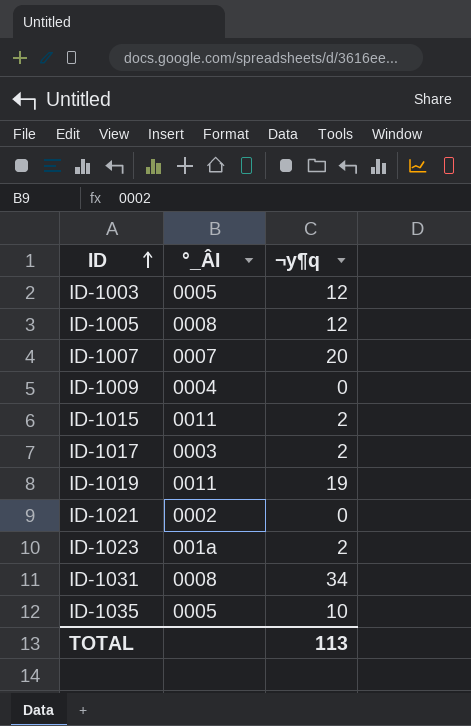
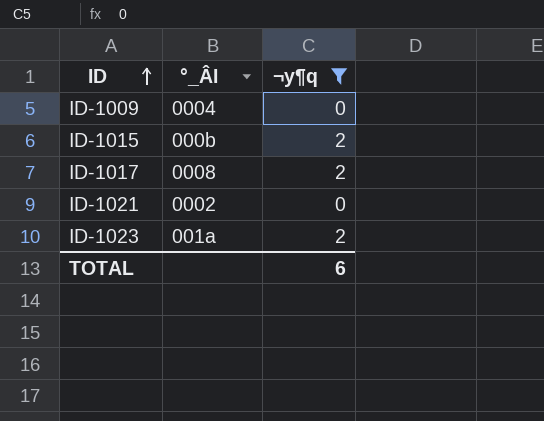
filter: none -> ¬y¶q <= 2
ID-1015 | °_ÂI: 0011 -> 000b
ID-1017 | °_ÂI: 0003 -> 0008
TOTAL | ¬y¶q: 113 -> 6

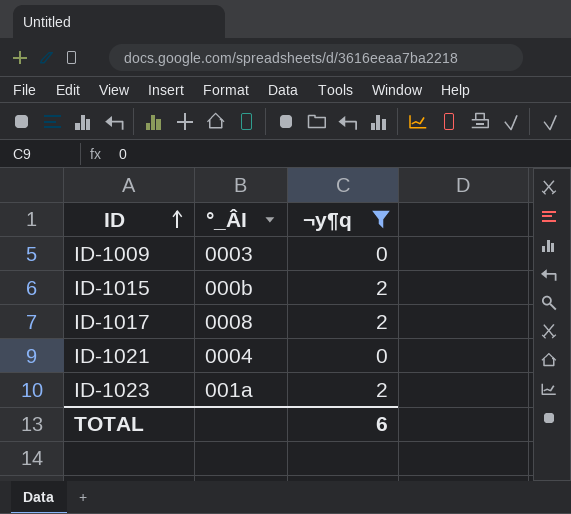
ID-1009 | °_ÂI: 0004 -> 0003
ID-1021 | °_ÂI: 0002 -> 0004

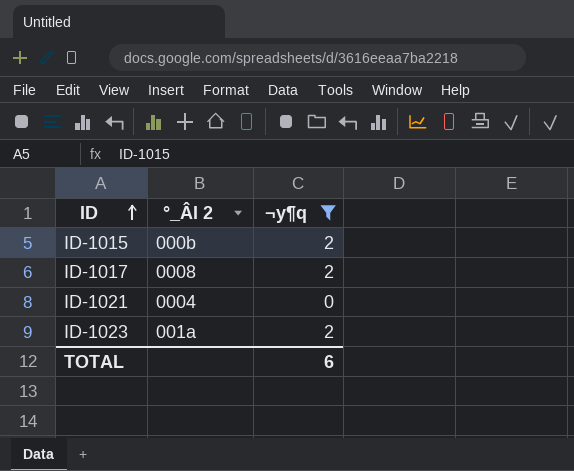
column name: °_ÂI -> °_ÂI 2
row ID-1009: 0003 | 0 -> none

